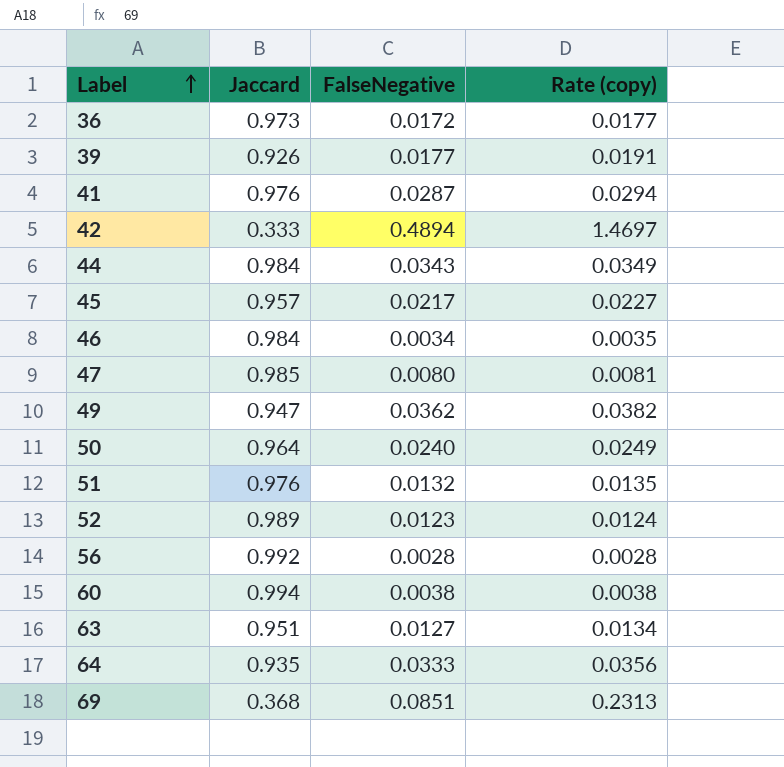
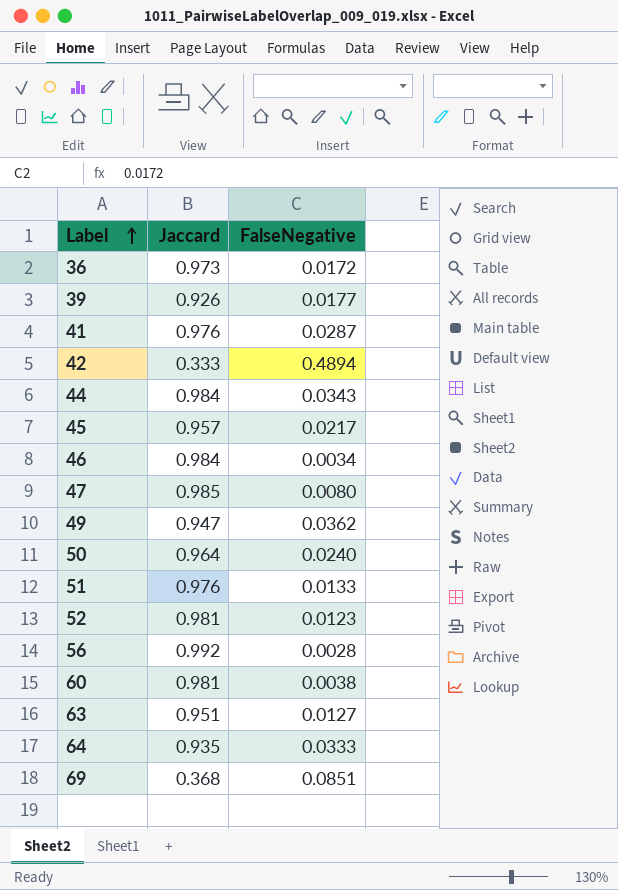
column Rate (copy) | formula: [FalseNegative] / [Jaccard] -> none
51 | FalseNegative: 0.0132 -> 0.0133
52 | Jaccard: 0.989 -> 0.981
60 | Jaccard: 0.994 -> 0.981

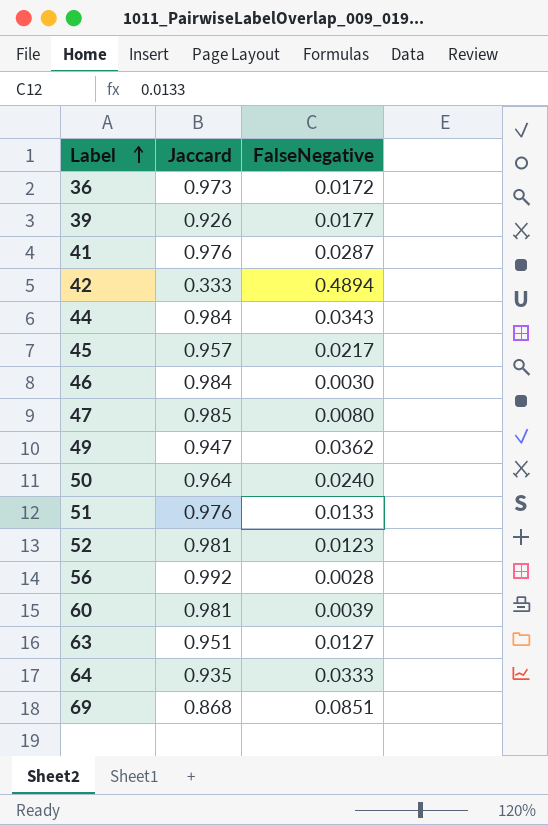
46 | FalseNegative: 0.0034 -> 0.0030
60 | FalseNegative: 0.0038 -> 0.0039
69 | Jaccard: 0.368 -> 0.868

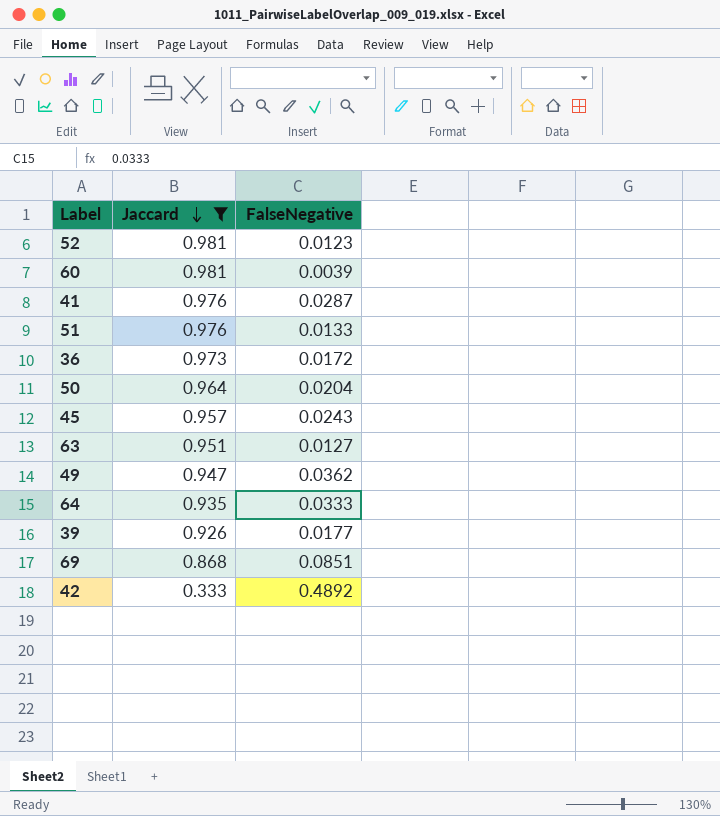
filter: none -> Jaccard <= 0.981
row order: Label ascending -> Jaccard descending
50 | FalseNegative: 0.0240 -> 0.0204
45 | FalseNegative: 0.0217 -> 0.0243
42 | FalseNegative: 0.4894 -> 0.4892

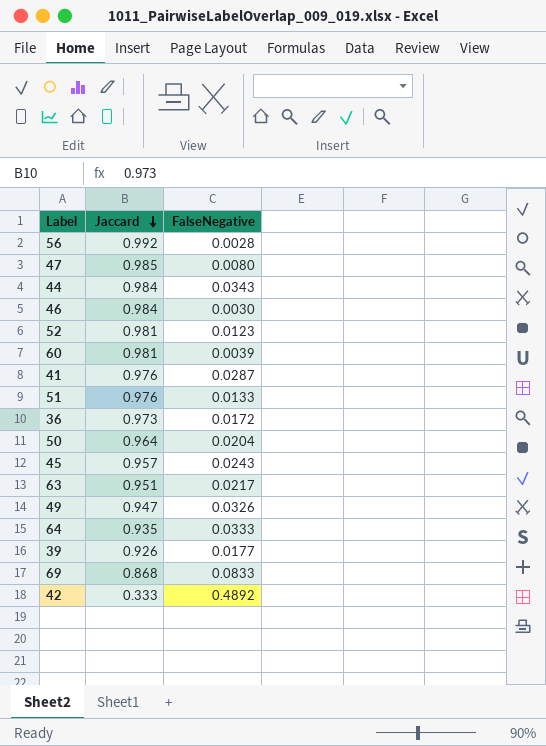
filter: Jaccard <= 0.981 -> none
63 | FalseNegative: 0.0127 -> 0.0217
49 | FalseNegative: 0.0362 -> 0.0326
69 | FalseNegative: 0.0851 -> 0.0833

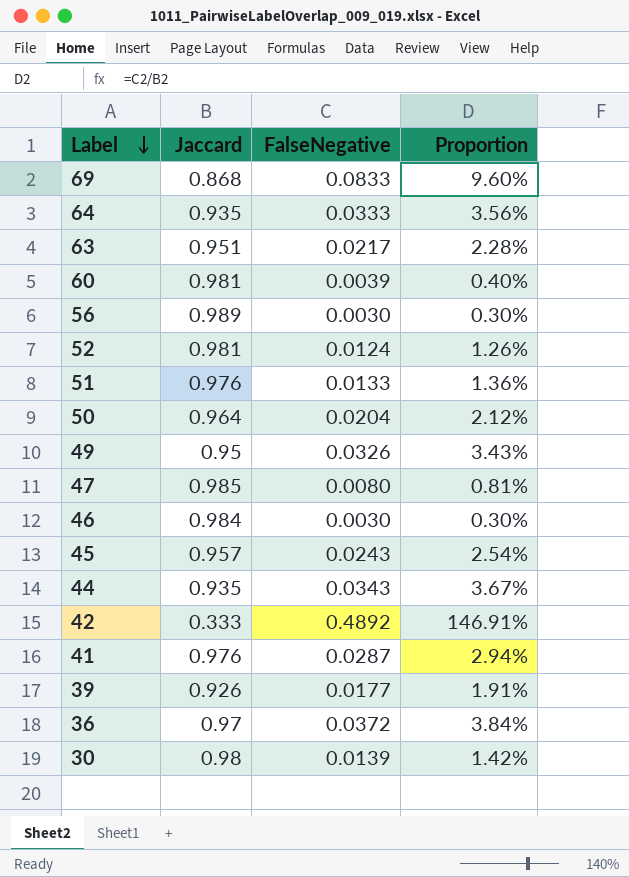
row order: Jaccard descending -> Label descending
column Proportion | formula: none -> [FalseNegative] / [Jaccard]
56 | Jaccard: 0.992 -> 0.989
56 | FalseNegative: 0.0028 -> 0.0030
52 | FalseNegative: 0.0123 -> 0.0124
49 | Jaccard: 0.947 -> 0.95
44 | Jaccard: 0.984 -> 0.935
36 | Jaccard: 0.973 -> 0.97
36 | FalseNegative: 0.0172 -> 0.0372
row 30: none -> 0.98 | 0.0139 | 1.42%

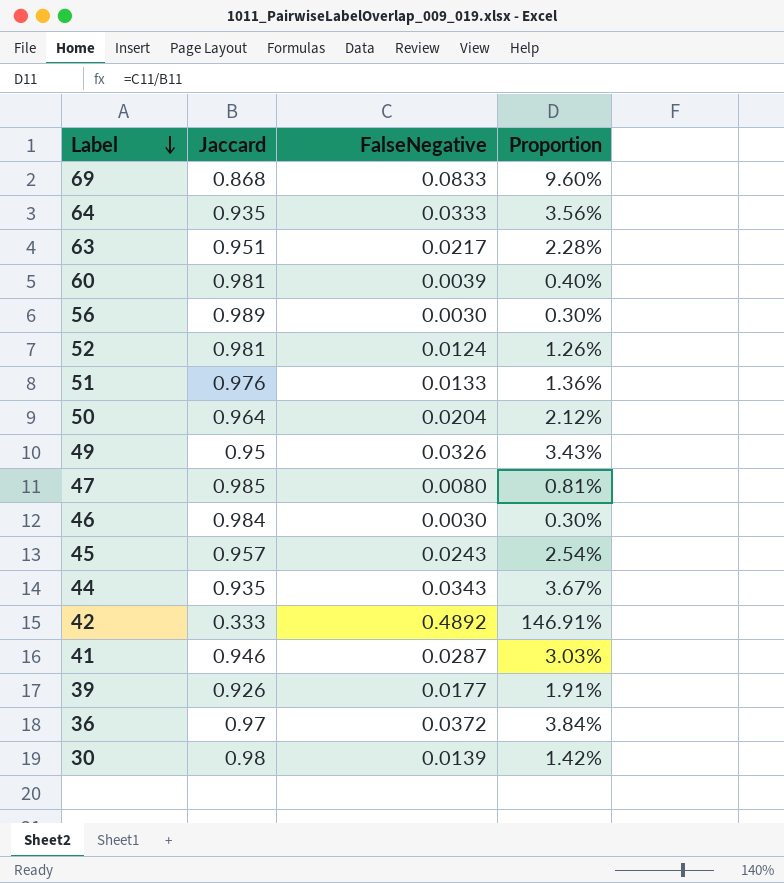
41 | Jaccard: 0.976 -> 0.946
41 | Proportion: 2.94% -> 3.03%

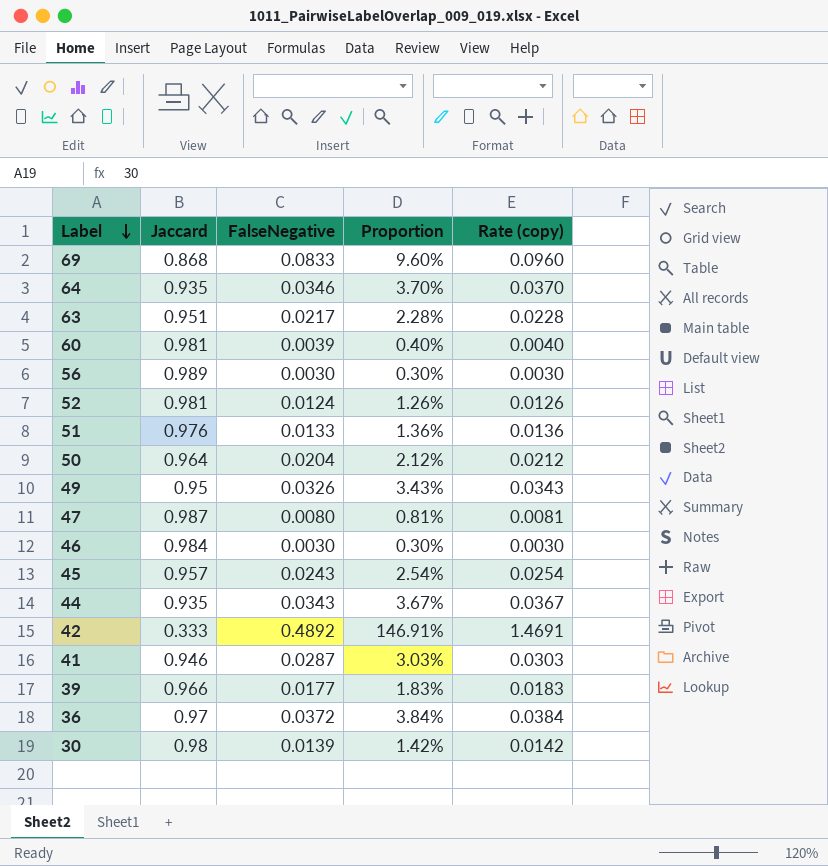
column Rate (copy) | formula: none -> [FalseNegative] / [Jaccard]
64 | FalseNegative: 0.0333 -> 0.0346
64 | Proportion: 3.56% -> 3.70%
47 | Jaccard: 0.985 -> 0.987
39 | Jaccard: 0.926 -> 0.966
39 | Proportion: 1.91% -> 1.83%

